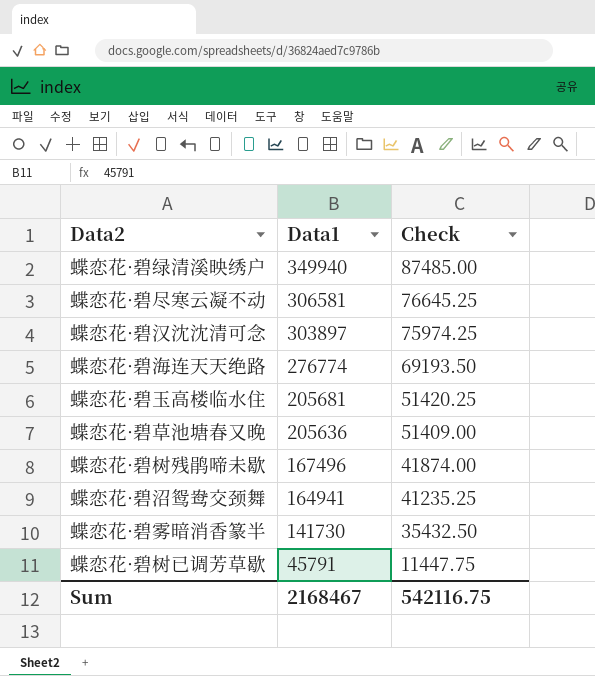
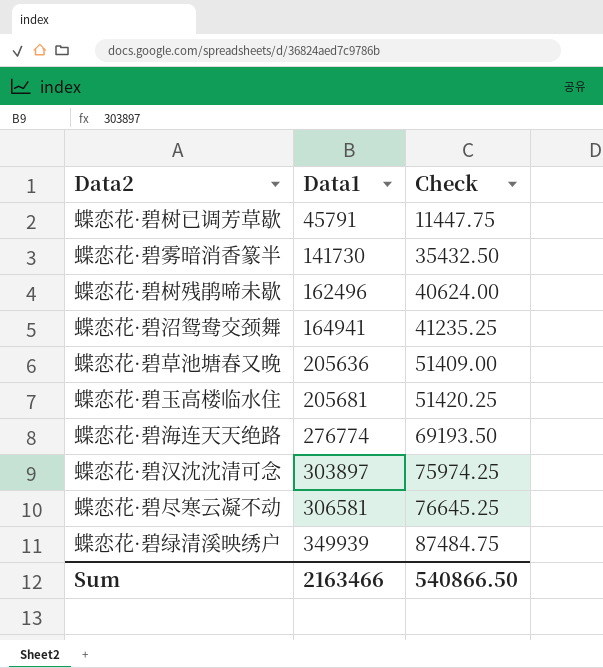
row order: Data1 descending -> Data1 ascending
蝶恋花·碧树残鹃啼未歇 | Data1: 167496 -> 162496
蝶恋花·碧树残鹃啼未歇 | Check: 41874.00 -> 40624.00
蝶恋花·碧绿清溪映绣户 | Data1: 349940 -> 349939
蝶恋花·碧绿清溪映绣户 | Check: 87485.00 -> 87484.75
Sum | Data1: 2168467 -> 2163466
Sum | Check: 542116.75 -> 540866.50

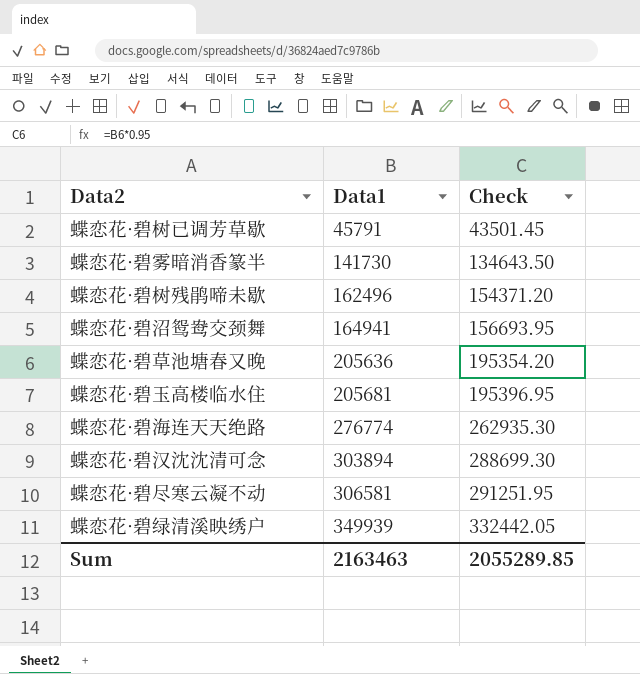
column Check | formula: [Data1] * 0.25 -> [Data1] * 0.95
蝶恋花·碧汉沈沈清可念 | Data1: 303897 -> 303894
Sum | Data1: 2163466 -> 2163463
Sum | Check: 540866.50 -> 2055289.85

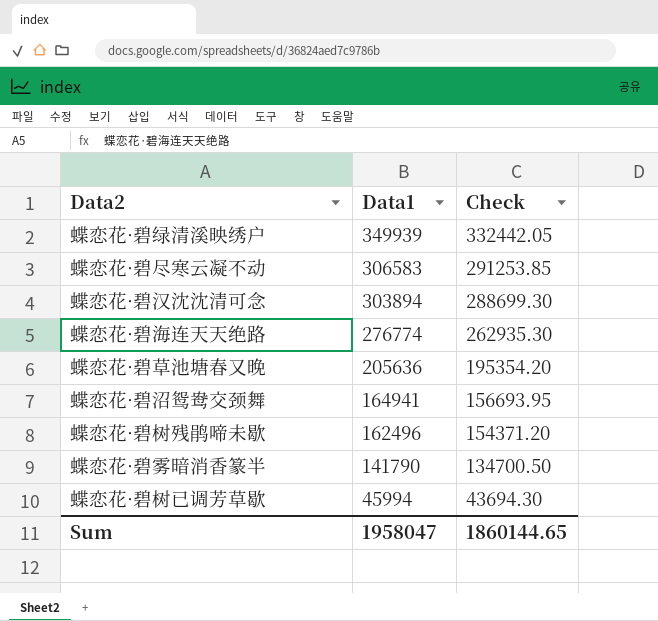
row order: Data1 ascending -> Data1 descending
row 蝶恋花·碧玉高楼临水住: 205681 | 195396.95 -> none
蝶恋花·碧尽寒云凝不动 | Data1: 306581 -> 306583
蝶恋花·碧尽寒云凝不动 | Check: 291251.95 -> 291253.85
蝶恋花·碧雾暗消香篆半 | Data1: 141730 -> 141790
蝶恋花·碧雾暗消香篆半 | Check: 134643.50 -> 134700.50
蝶恋花·碧树已调芳草歇 | Data1: 45791 -> 45994
蝶恋花·碧树已调芳草歇 | Check: 43501.45 -> 43694.30
Sum | Data1: 2163463 -> 1958047
Sum | Check: 2055289.85 -> 1860144.65

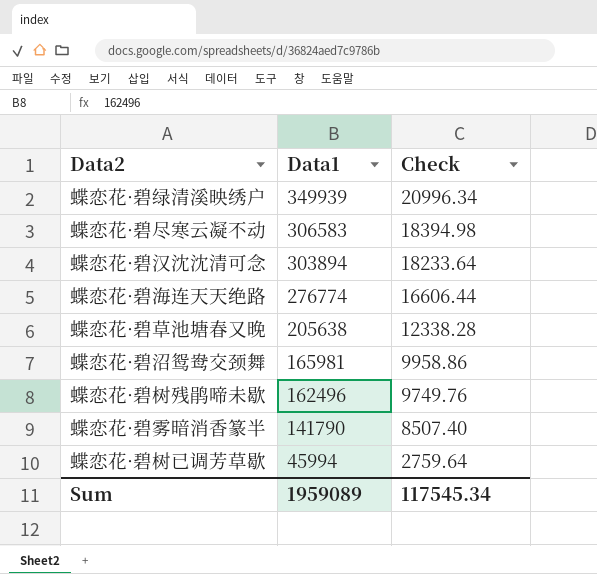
column Check | formula: [Data1] * 0.95 -> [Data1] * 0.06
蝶恋花·碧草池塘春又晚 | Data1: 205636 -> 205638
蝶恋花·碧沼鸳鸯交颈舞 | Data1: 164941 -> 165981
Sum | Data1: 1958047 -> 1959089
Sum | Check: 1860144.65 -> 117545.34

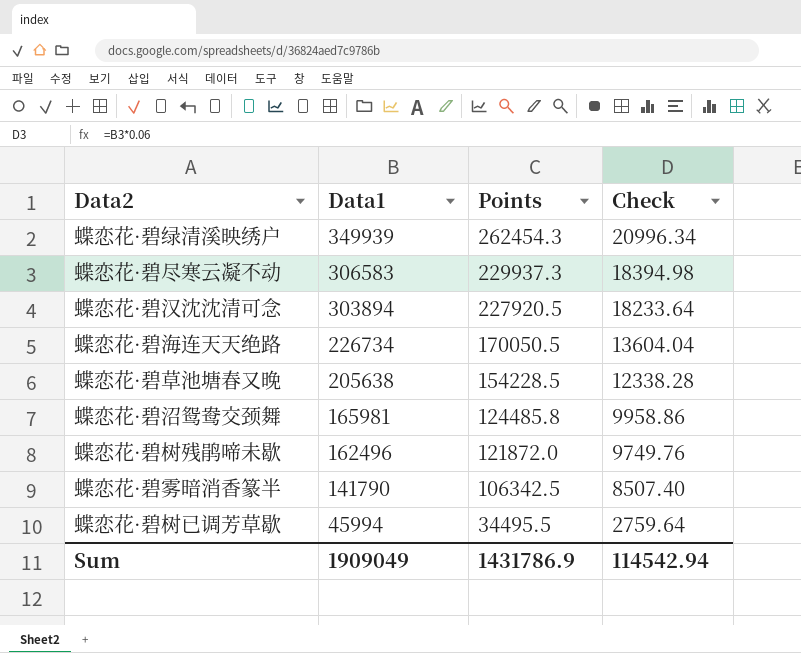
column Points | formula: none -> [Data1] * 0.75
蝶恋花·碧海连天天绝路 | Data1: 276774 -> 226734
蝶恋花·碧海连天天绝路 | Check: 16606.44 -> 13604.04
Sum | Data1: 1959089 -> 1909049
Sum | Check: 117545.34 -> 114542.94

